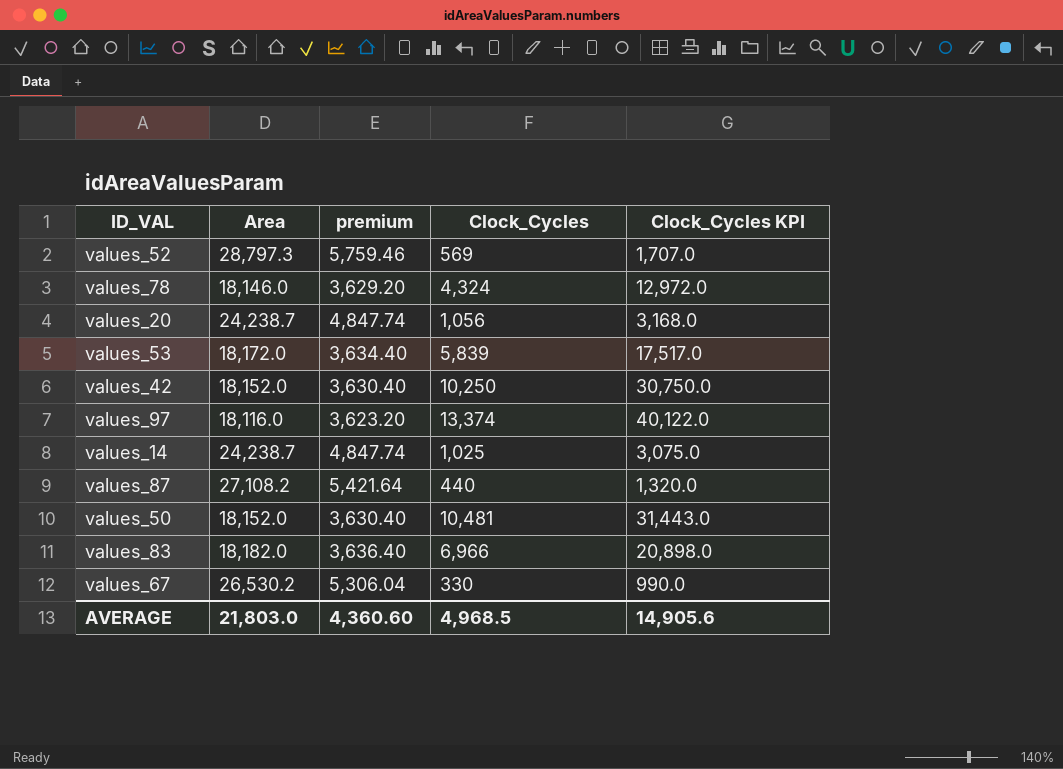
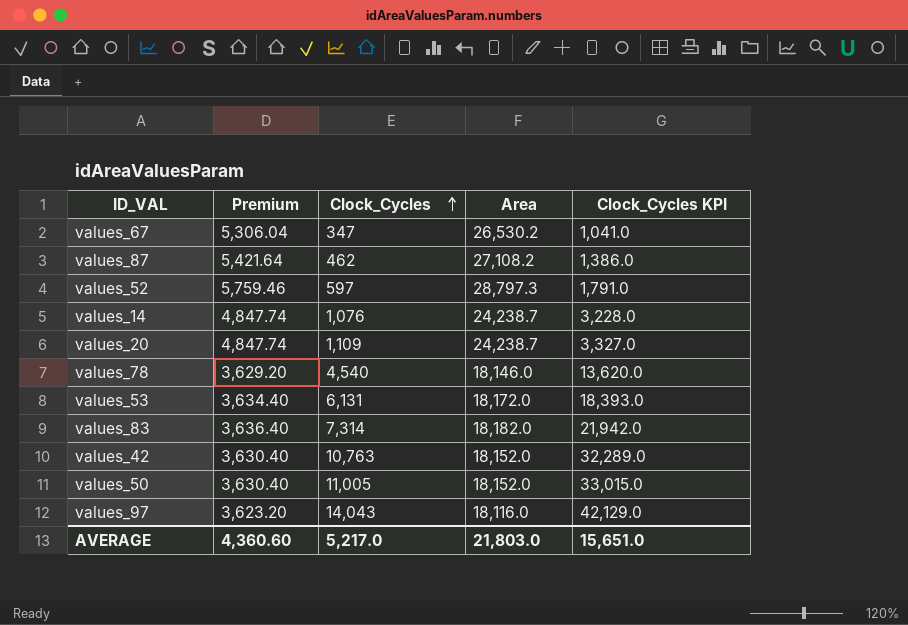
row order: none -> Clock_Cycles ascending
column name: premium -> Premium
column Area | position: 2 -> 4
values_67 | Clock_Cycles: 330 -> 347
values_67 | Clock_Cycles KPI: 990.0 -> 1,041.0
values_87 | Clock_Cycles: 440 -> 462
values_87 | Clock_Cycles KPI: 1,320.0 -> 1,386.0
values_52 | Clock_Cycles: 569 -> 597
values_52 | Clock_Cycles KPI: 1,707.0 -> 1,791.0
values_14 | Clock_Cycles: 1,025 -> 1,076
values_14 | Clock_Cycles KPI: 3,075.0 -> 3,228.0
values_20 | Clock_Cycles: 1,056 -> 1,109
values_20 | Clock_Cycles KPI: 3,168.0 -> 3,327.0
values_78 | Clock_Cycles: 4,324 -> 4,540
values_78 | Clock_Cycles KPI: 12,972.0 -> 13,620.0
values_53 | Clock_Cycles: 5,839 -> 6,131
values_53 | Clock_Cycles KPI: 17,517.0 -> 18,393.0
values_83 | Clock_Cycles: 6,966 -> 7,314
values_83 | Clock_Cycles KPI: 20,898.0 -> 21,942.0
values_42 | Clock_Cycles: 10,250 -> 10,763
values_42 | Clock_Cycles KPI: 30,750.0 -> 32,289.0
values_50 | Clock_Cycles: 10,481 -> 11,005
values_50 | Clock_Cycles KPI: 31,443.0 -> 33,015.0
values_97 | Clock_Cycles: 13,374 -> 14,043
values_97 | Clock_Cycles KPI: 40,122.0 -> 42,129.0
AVERAGE | Clock_Cycles: 4,968.5 -> 5,217.0
AVERAGE | Clock_Cycles KPI: 14,905.6 -> 15,651.0

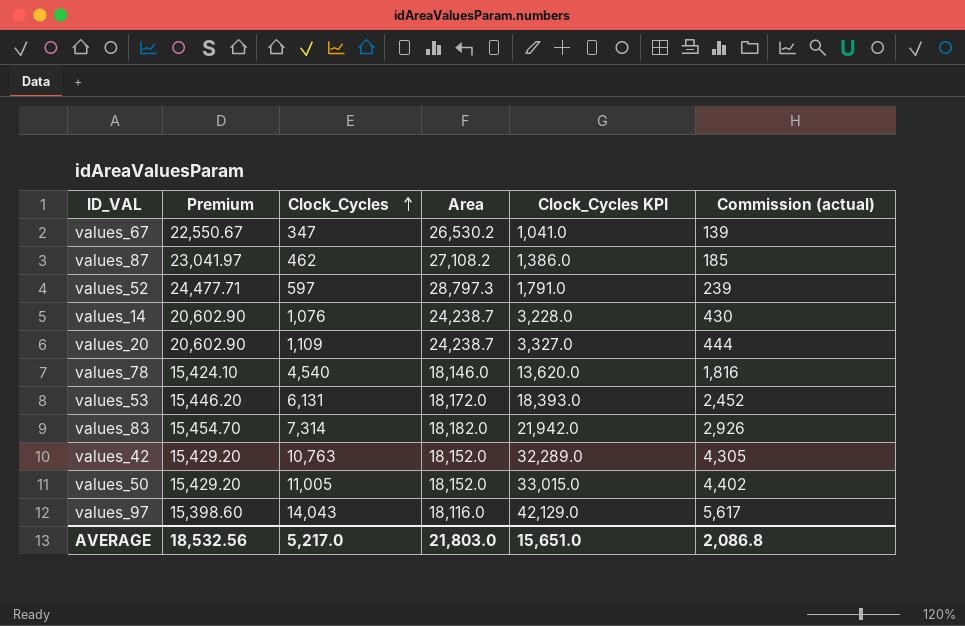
column Premium | formula: [Area] * 0.2 -> [Area] * 0.85
column Commission (actual) | formula: none -> [Clock_Cycles] * 0.4
AVERAGE | Premium: 4,360.60 -> 18,532.56

